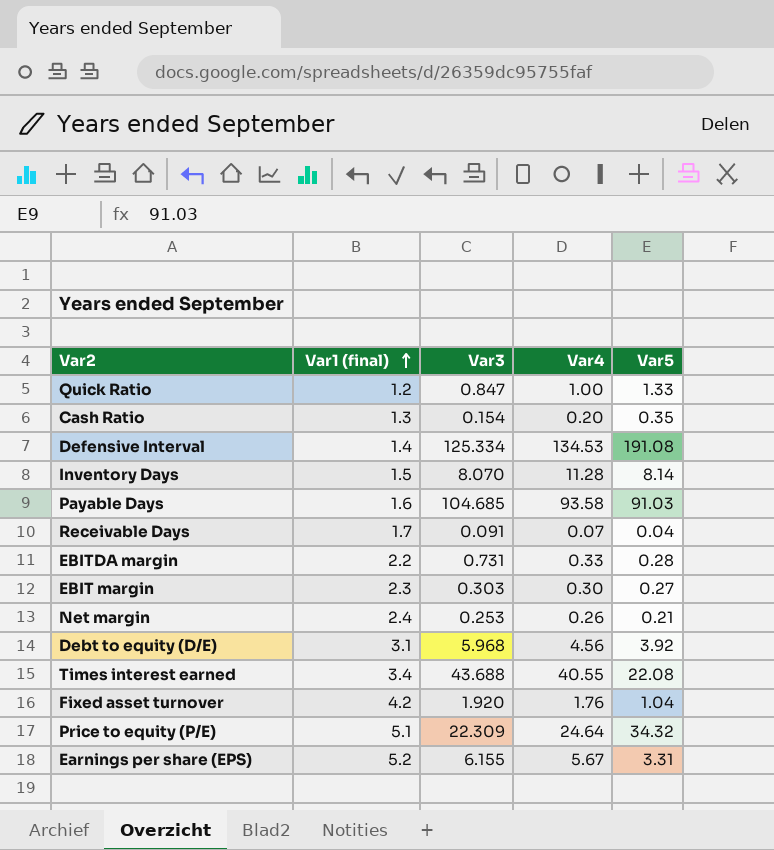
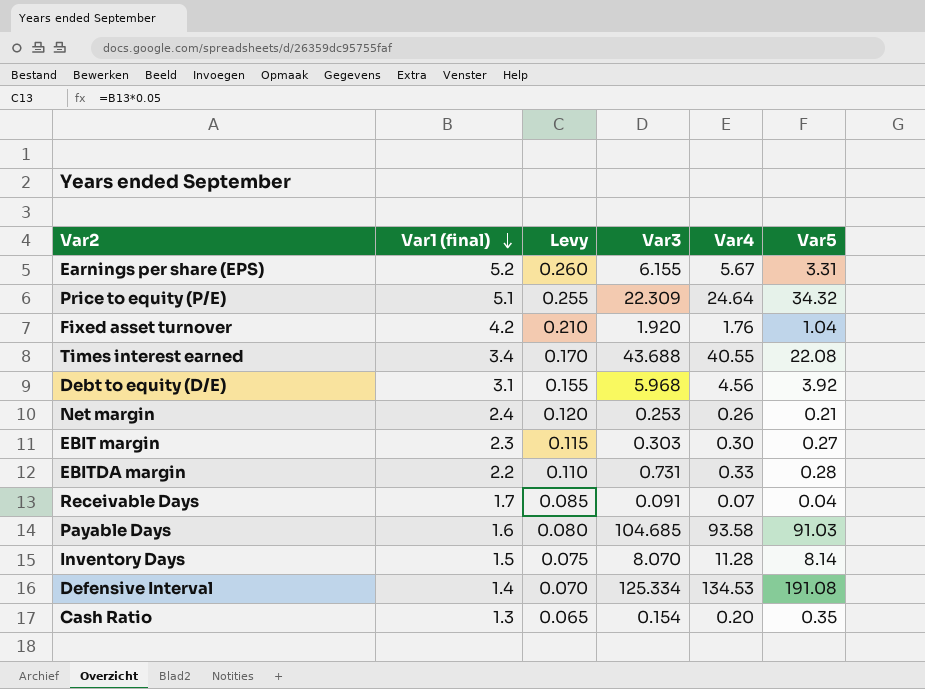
row order: Var1 (final) ascending -> Var1 (final) descending
column Levy | formula: none -> [Var1 (final)] * 0.05
row Quick Ratio: 1.2 | 0.847 | 1.00 | 1.33 -> none

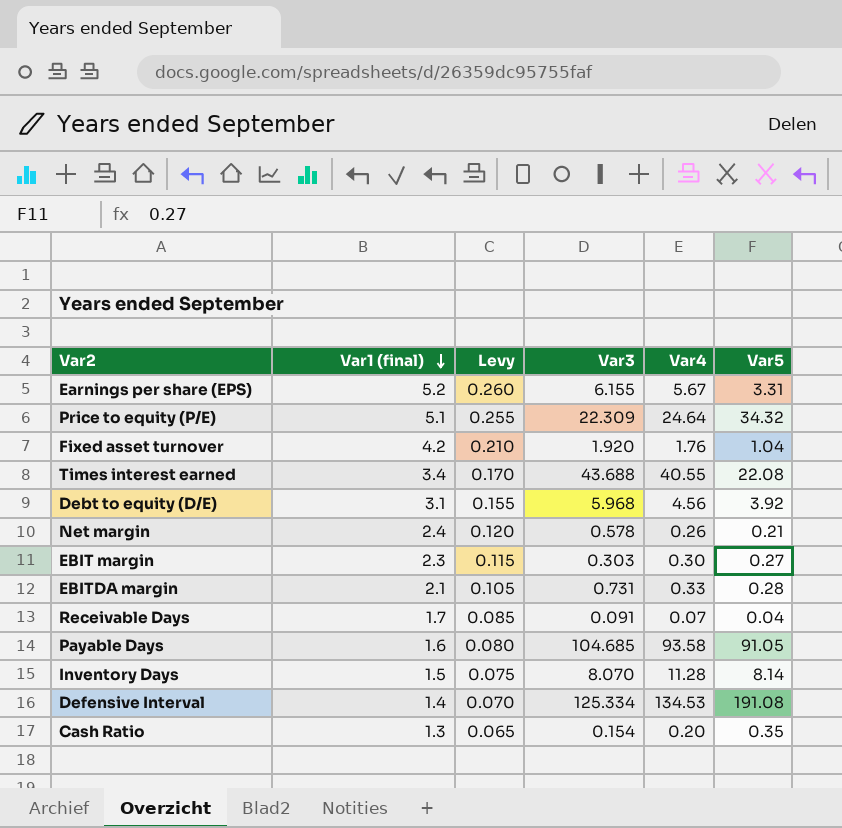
Net margin | Var3: 0.253 -> 0.578
EBITDA margin | Var1 (final): 2.2 -> 2.1
EBITDA margin | Levy: 0.110 -> 0.105
Payable Days | Var5: 91.03 -> 91.05

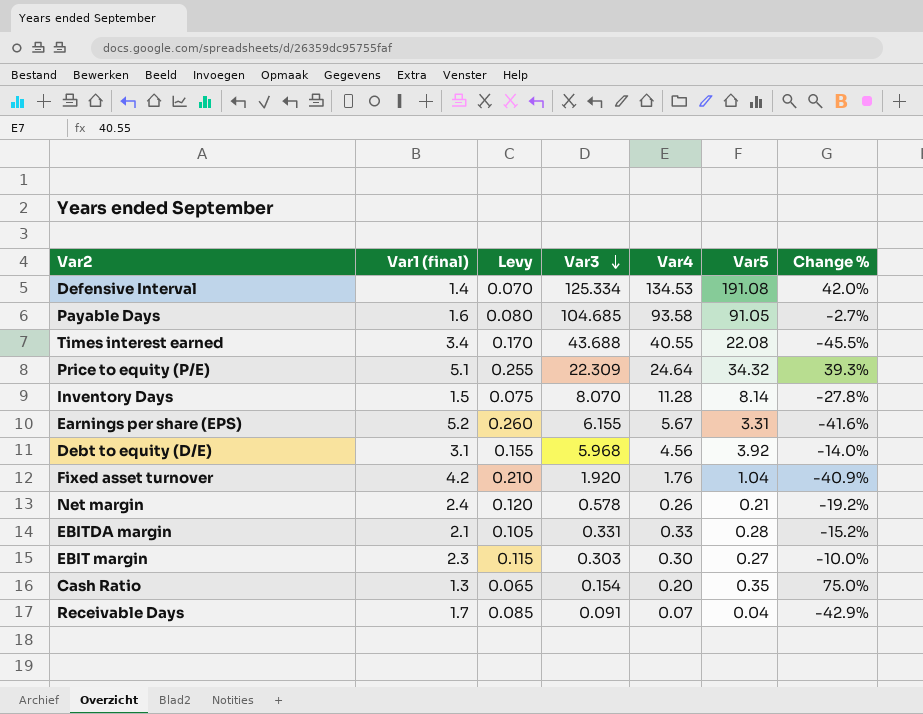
row order: Var1 (final) descending -> Var3 descending
column Change % | formula: none -> ([Var5] - [Var4]) / [Var4]
EBITDA margin | Var3: 0.731 -> 0.331

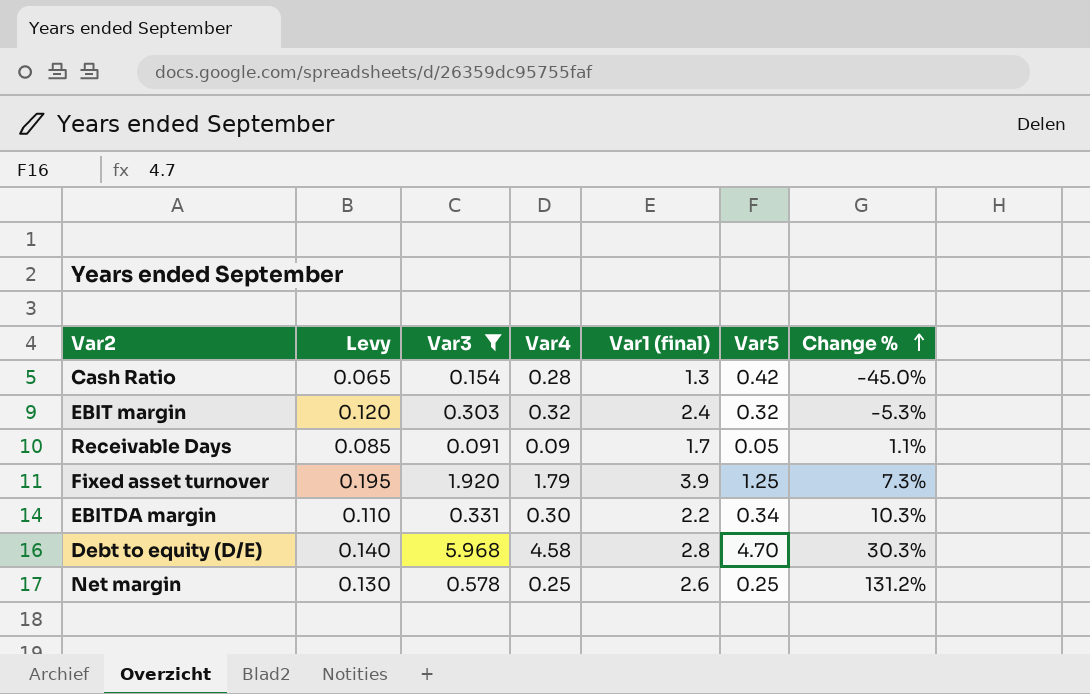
filter: none -> Var3 <= 5.968
row order: Var3 descending -> Change % ascending
column Var1 (final) | position: 2 -> 5
column Change % | formula: ([Var5] - [Var4]) / [Var4] -> ([Var3] - [Var4]) / [Var4]
Cash Ratio | Var4: 0.20 -> 0.28
Cash Ratio | Var5: 0.35 -> 0.42
EBIT margin | Levy: 0.115 -> 0.120
EBIT margin | Var4: 0.30 -> 0.32
EBIT margin | Var1 (final): 2.3 -> 2.4
EBIT margin | Var5: 0.27 -> 0.32
Receivable Days | Var4: 0.07 -> 0.09
Receivable Days | Var5: 0.04 -> 0.05
Fixed asset turnover | Levy: 0.210 -> 0.195
Fixed asset turnover | Var4: 1.76 -> 1.79
Fixed asset turnover | Var1 (final): 4.2 -> 3.9
Fixed asset turnover | Var5: 1.04 -> 1.25
EBITDA margin | Levy: 0.105 -> 0.110
EBITDA margin | Var4: 0.33 -> 0.30
EBITDA margin | Var1 (final): 2.1 -> 2.2
EBITDA margin | Var5: 0.28 -> 0.34
Debt to equity (D/E) | Levy: 0.155 -> 0.140
Debt to equity (D/E) | Var4: 4.56 -> 4.58
Debt to equity (D/E) | Var1 (final): 3.1 -> 2.8
Debt to equity (D/E) | Var5: 3.92 -> 4.70
Net margin | Levy: 0.120 -> 0.130
Net margin | Var4: 0.26 -> 0.25
Net margin | Var1 (final): 2.4 -> 2.6
Net margin | Var5: 0.21 -> 0.25

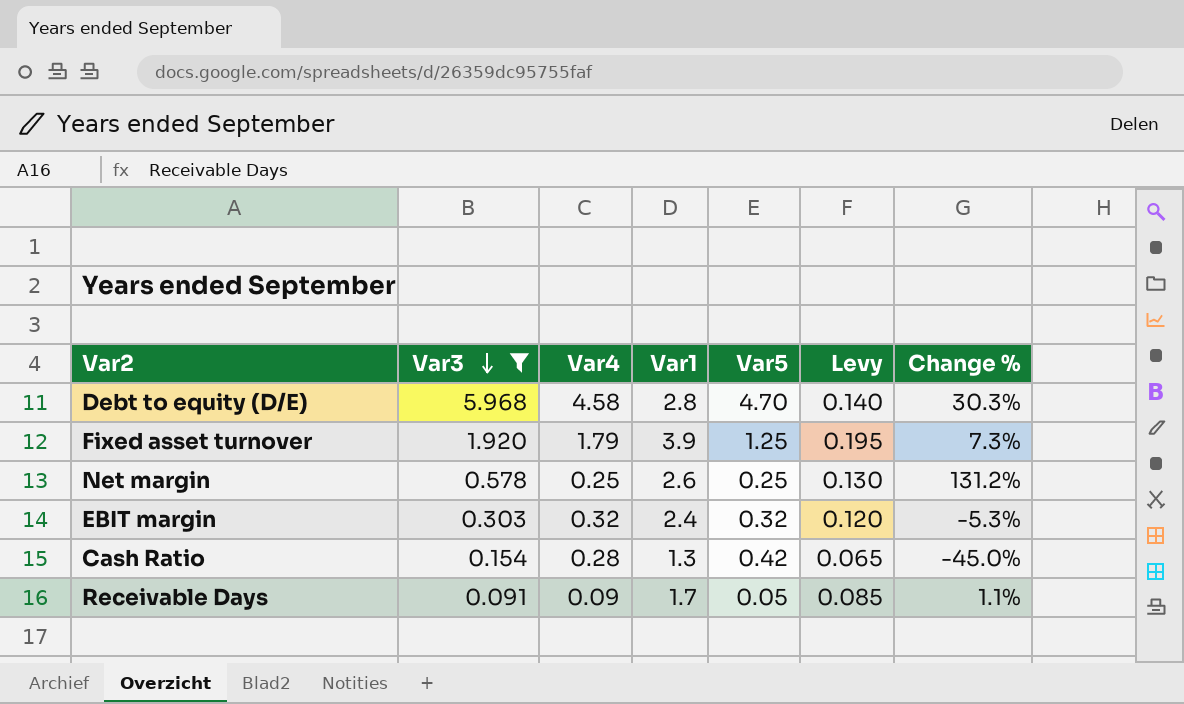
row order: Change % ascending -> Var3 descending
column name: Var1 (final) -> Var1
column Levy | position: 2 -> 6
row EBITDA margin: 0.110 | 0.331 | 0.30 | 2.2 | 0.34 | 10.3% -> none

